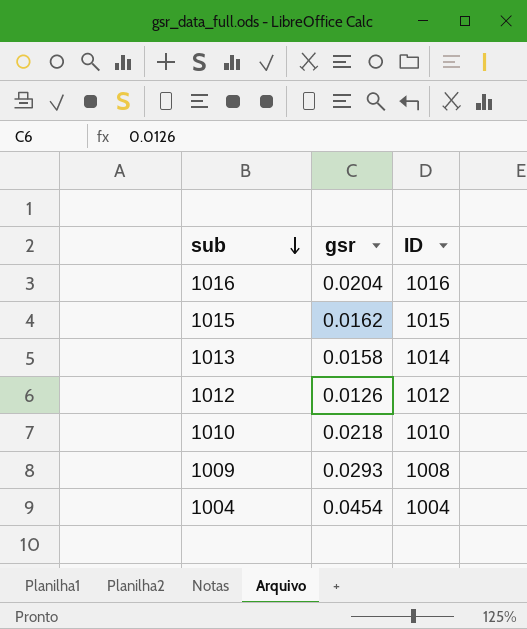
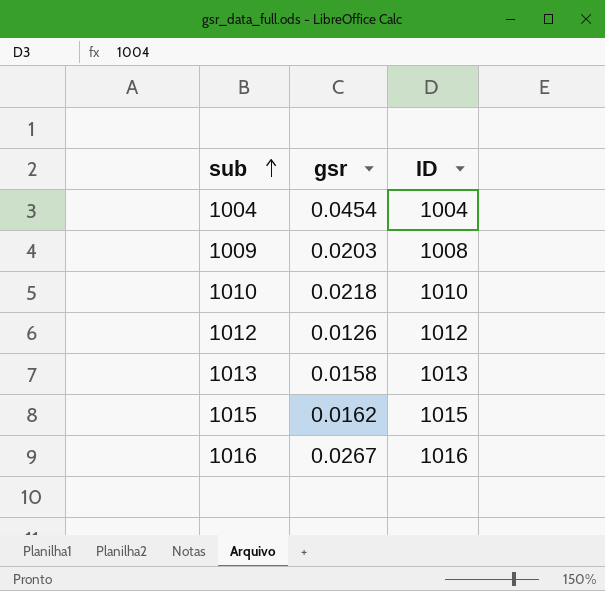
row order: sub descending -> sub ascending
1009 | gsr: 0.0293 -> 0.0203
1013 | ID: 1014 -> 1013
1016 | gsr: 0.0204 -> 0.0267

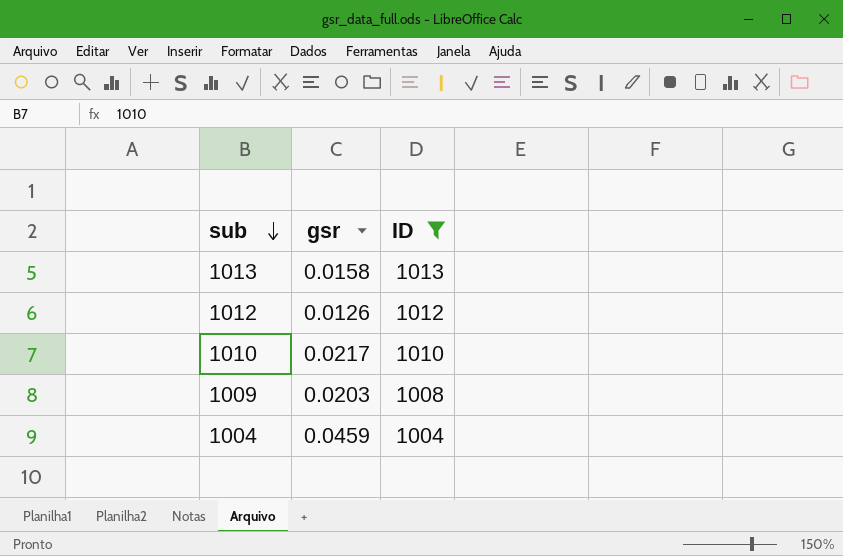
filter: none -> ID <= 1013
row order: sub ascending -> sub descending
1010 | gsr: 0.0218 -> 0.0217
1004 | gsr: 0.0454 -> 0.0459

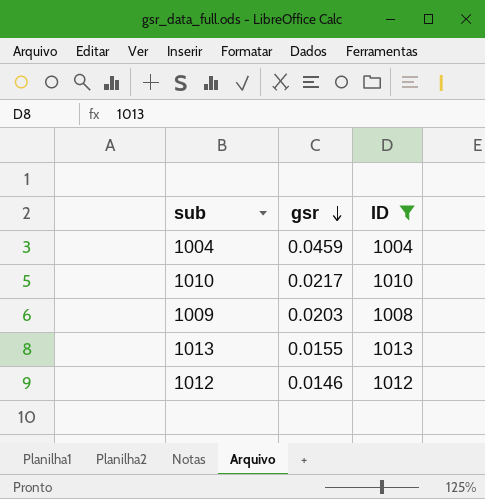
row order: sub descending -> gsr descending
1013 | gsr: 0.0158 -> 0.0155
1012 | gsr: 0.0126 -> 0.0146

